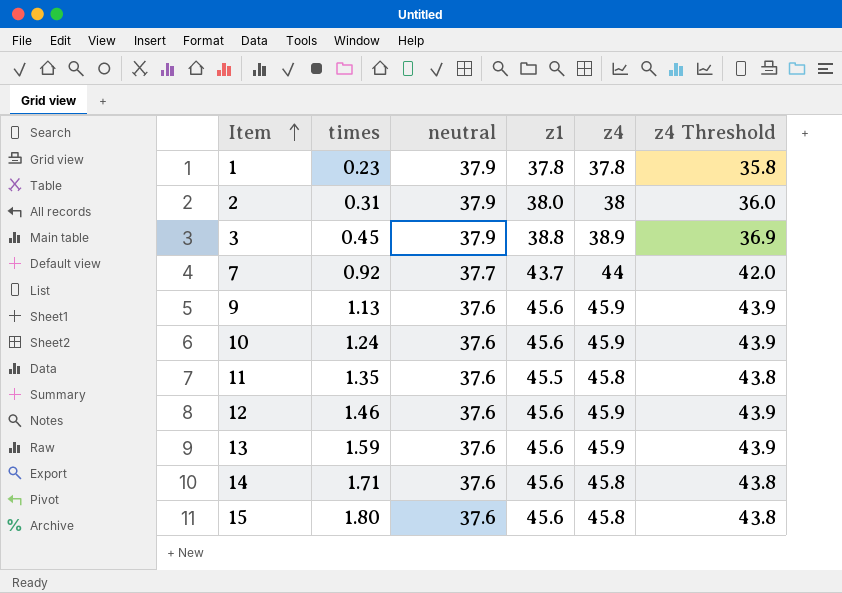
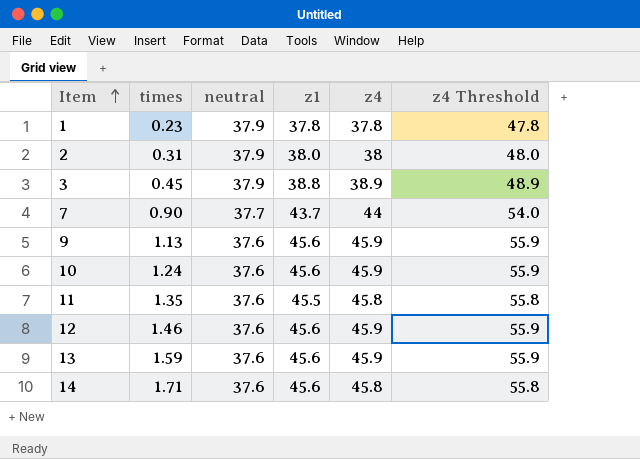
column z4 Threshold | formula: [z4] - 2 -> [z4] + 10
row 15: 1.80 | 37.6 | 45.6 | 45.8 | 43.8 -> none
7 | times: 0.92 -> 0.90

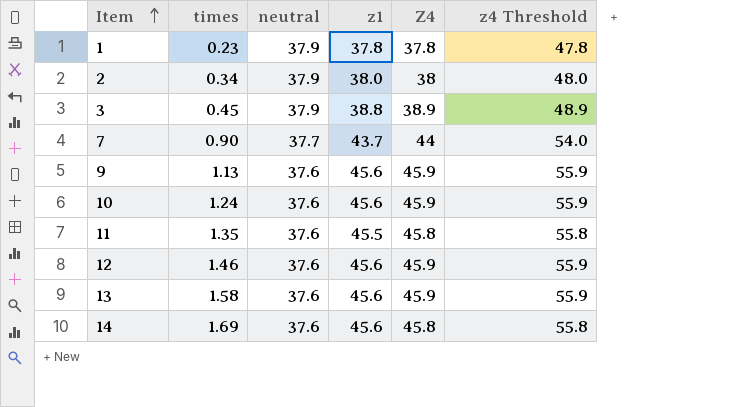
column name: z4 -> Z4
2 | times: 0.31 -> 0.34
13 | times: 1.59 -> 1.58
14 | times: 1.71 -> 1.69

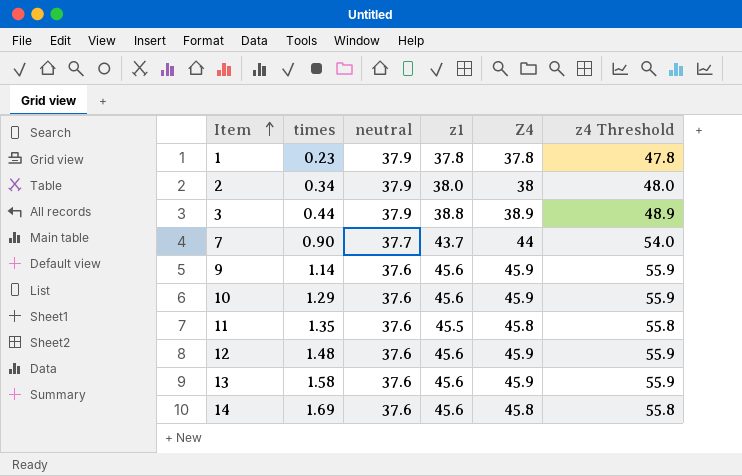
3 | times: 0.45 -> 0.44
9 | times: 1.13 -> 1.14
10 | times: 1.24 -> 1.29
12 | times: 1.46 -> 1.48

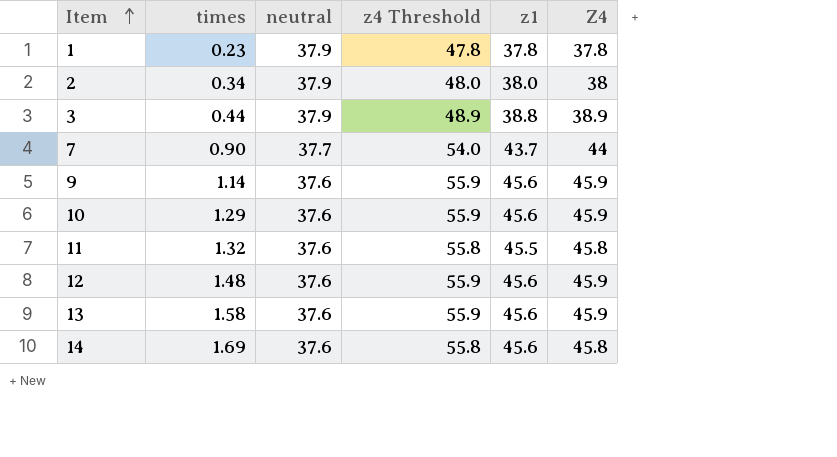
column z4 Threshold | position: 6 -> 4
11 | times: 1.35 -> 1.32

